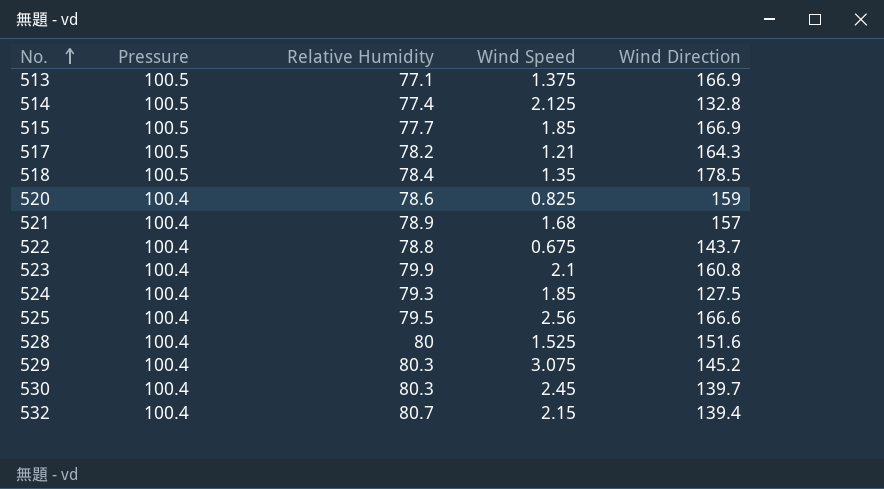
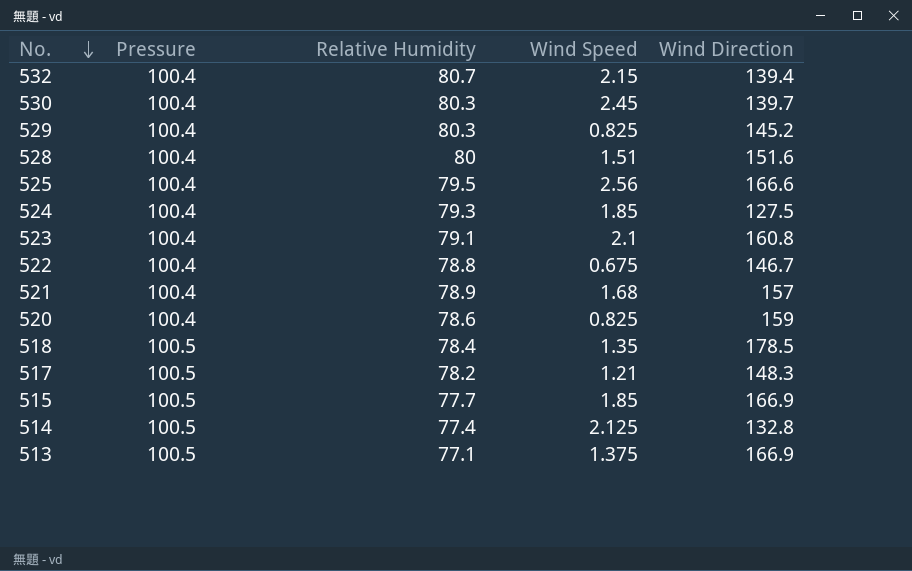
row order: No. ascending -> No. descending
529 | Wind Speed: 3.075 -> 0.825
528 | Wind Speed: 1.525 -> 1.51
523 | Relative Humidity: 79.9 -> 79.1
522 | Wind Direction: 143.7 -> 146.7
517 | Wind Direction: 164.3 -> 148.3

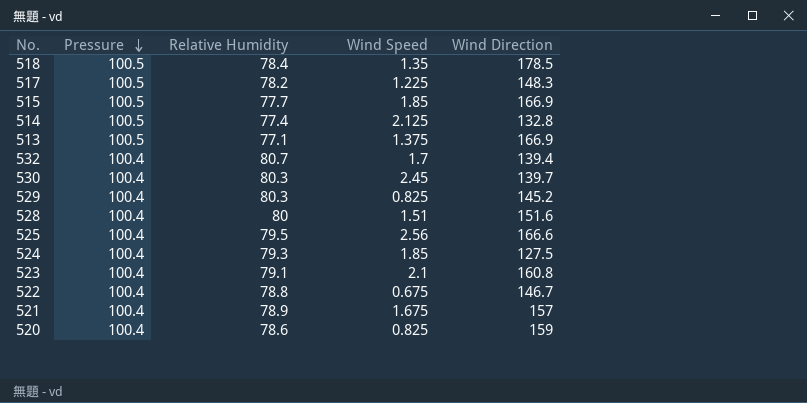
row order: No. descending -> Pressure descending
517 | Wind Speed: 1.21 -> 1.225
532 | Wind Speed: 2.15 -> 1.7
521 | Wind Speed: 1.68 -> 1.675

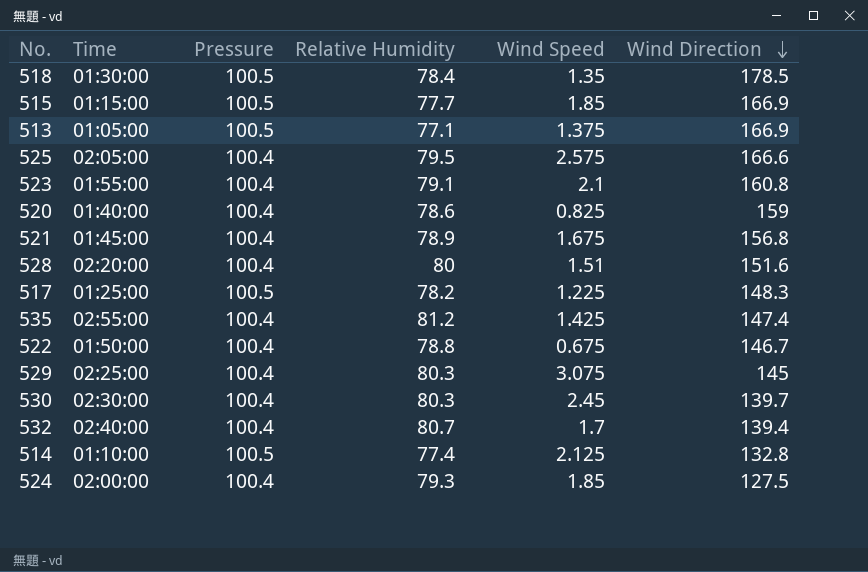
row order: Pressure descending -> Wind Direction descending
column Time | position: none -> 2
525 | Wind Speed: 2.56 -> 2.575
521 | Wind Direction: 157 -> 156.8
row 535: none -> 02:55:00 | 100.4 | 81.2 | 1.425 | 147.4
529 | Wind Speed: 0.825 -> 3.075
529 | Wind Direction: 145.2 -> 145

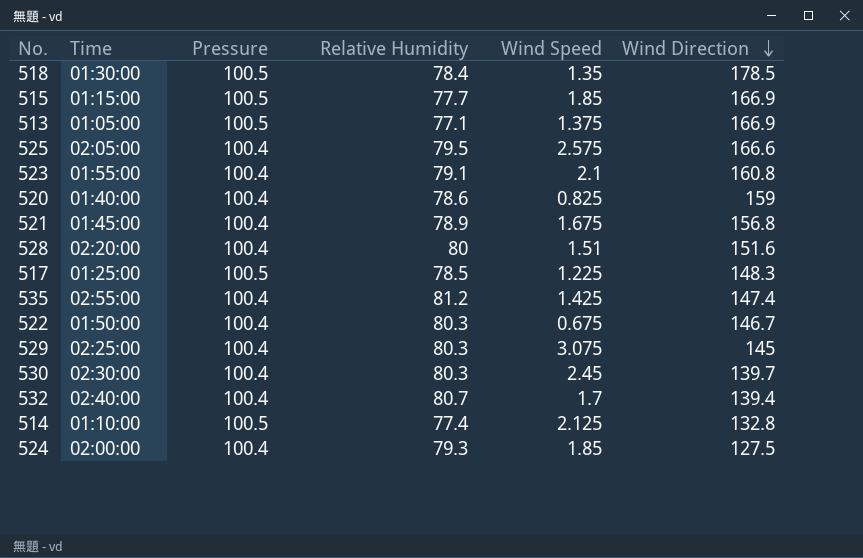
517 | Relative Humidity: 78.2 -> 78.5
522 | Relative Humidity: 78.8 -> 80.3

